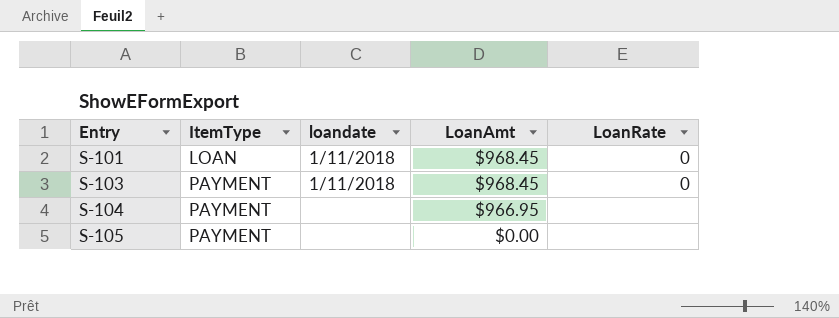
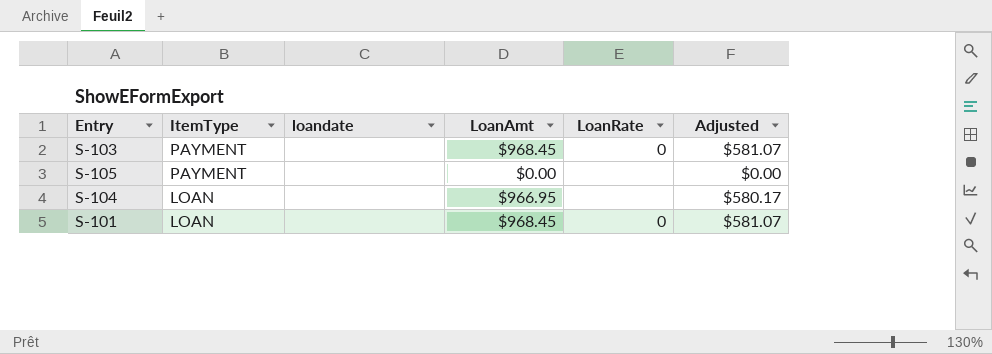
row order: Entry ascending -> ItemType descending
column Adjusted | formula: none -> [LoanAmt] * 0.6
S-103 | loandate: 1/11/2018 -> none
S-104 | ItemType: PAYMENT -> LOAN
S-101 | loandate: 1/11/2018 -> none

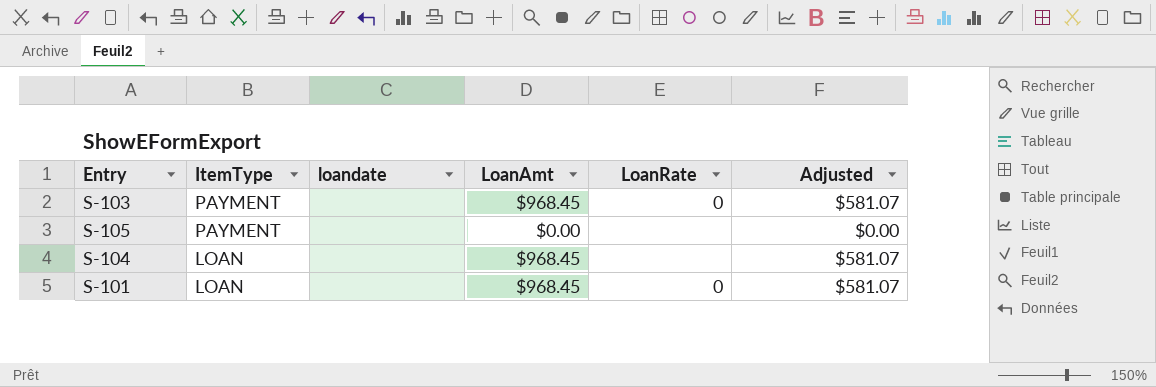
S-104 | LoanAmt: $966.95 -> $968.45
S-104 | Adjusted: $580.17 -> $581.07

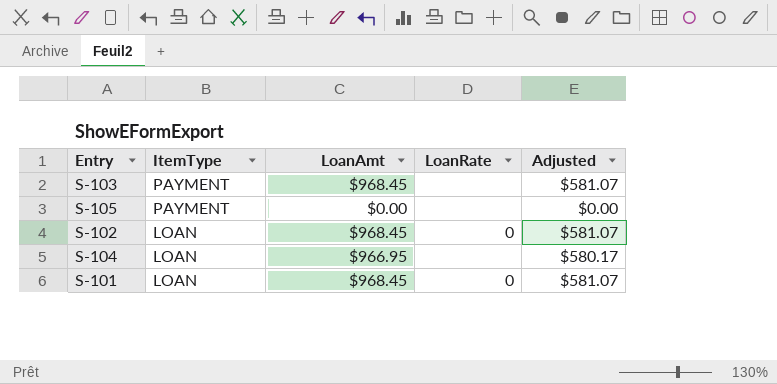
column loandate | position: 3 -> none
S-103 | LoanRate: 0 -> none
row S-102: none -> LOAN | $968.45 | 0 | $581.07
S-104 | LoanAmt: $968.45 -> $966.95
S-104 | Adjusted: $581.07 -> $580.17

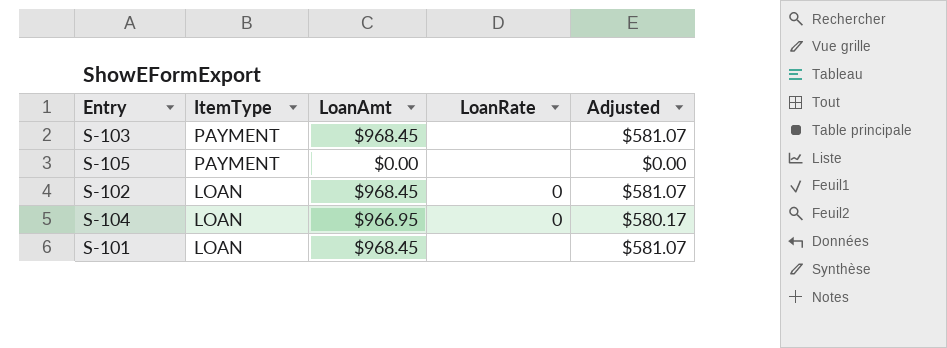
S-104 | LoanRate: none -> 0
S-101 | LoanRate: 0 -> none

